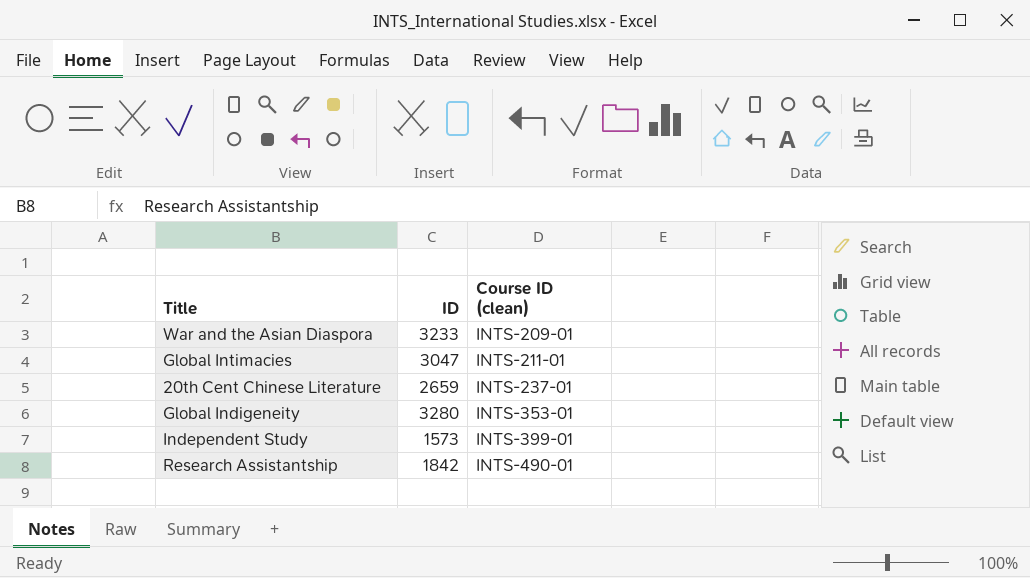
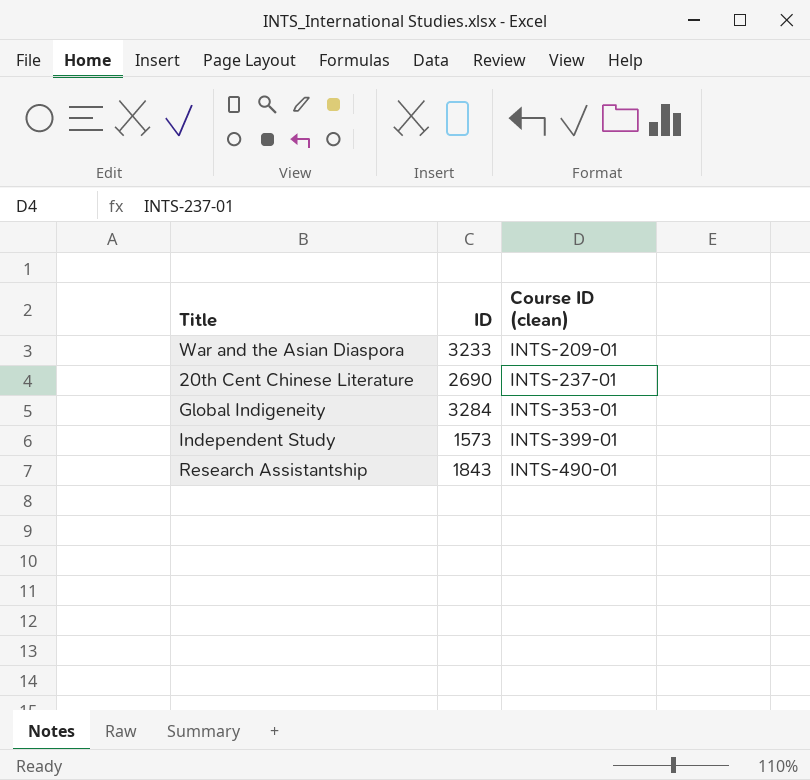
row Global Intimacies: 3047 | INTS-211-01 -> none
20th Cent Chinese Literature | ID: 2659 -> 2690
Global Indigeneity | ID: 3280 -> 3284
Research Assistantship | ID: 1842 -> 1843

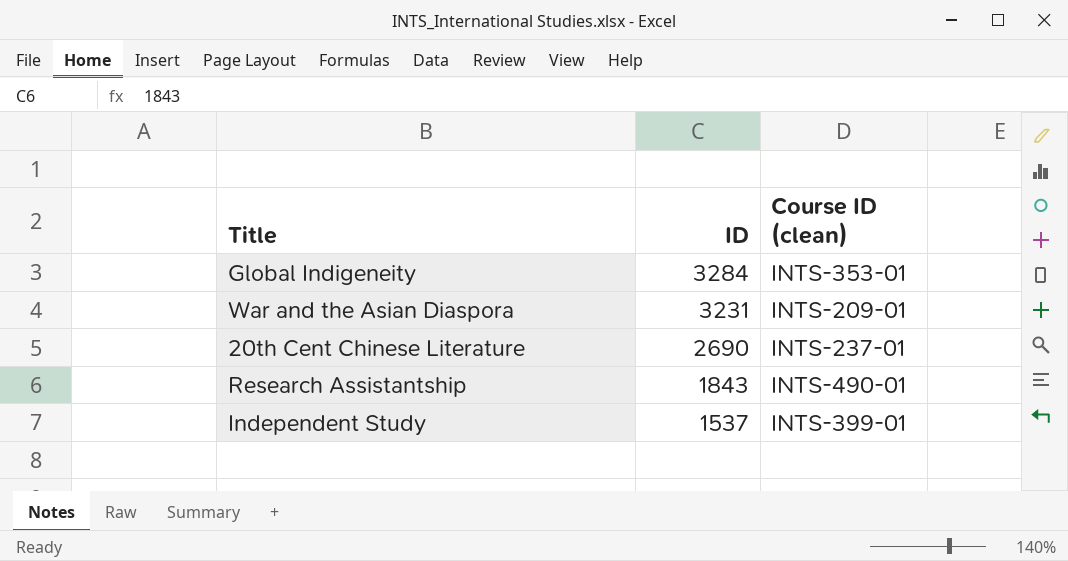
row order: Course ID (clean) ascending -> ID descending
War and the Asian Diaspora | ID: 3233 -> 3231
Independent Study | ID: 1573 -> 1537

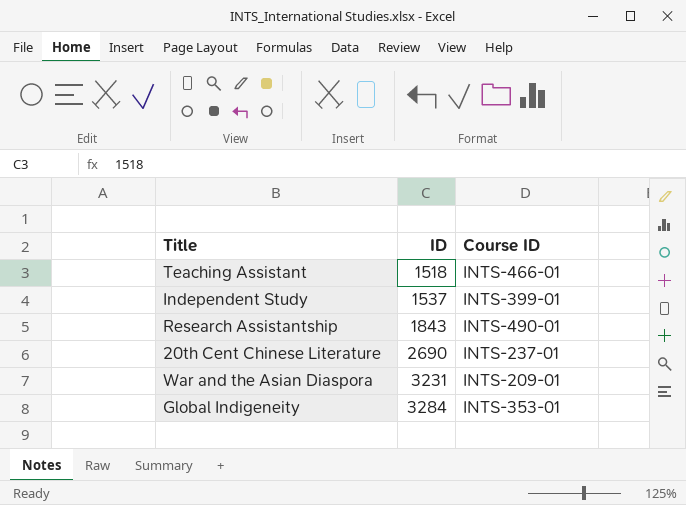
row order: ID descending -> ID ascending
column name: Course ID (clean) -> Course ID
row Teaching Assistant: none -> 1518 | INTS-466-01

